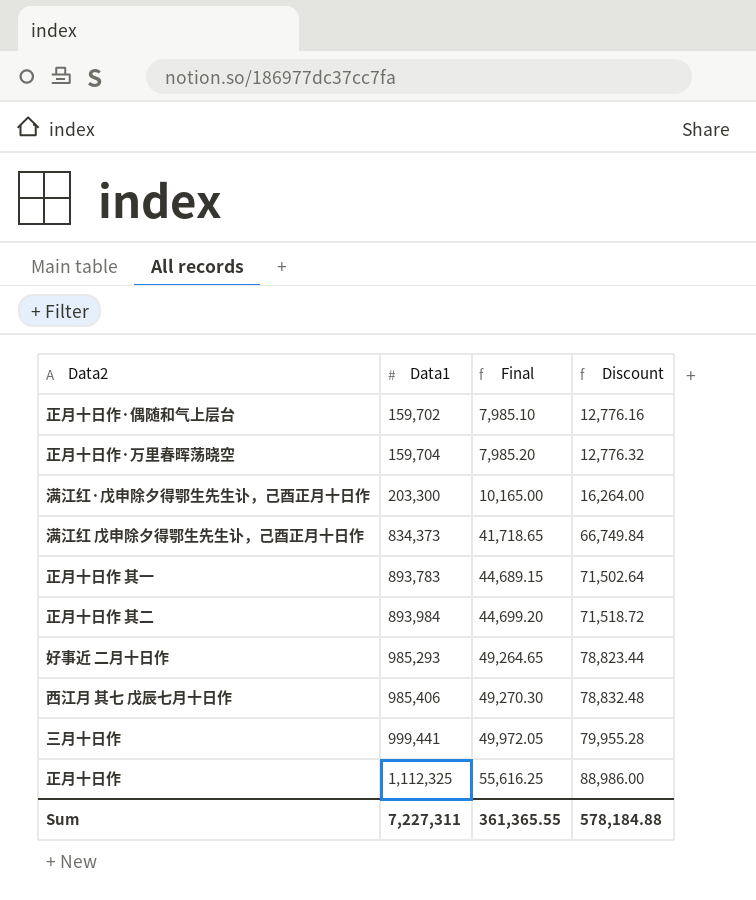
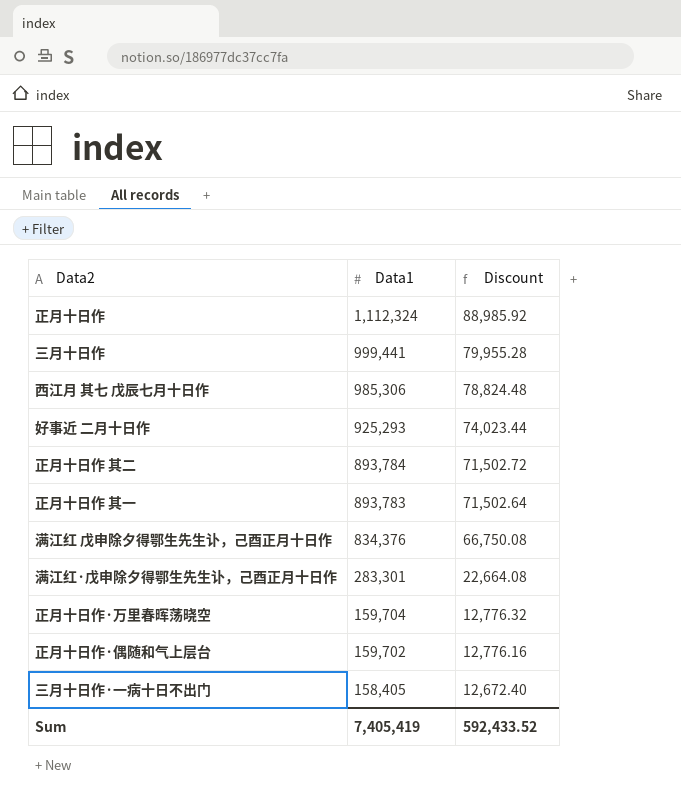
row order: Data1 ascending -> Data1 descending
column Final | formula: [Data1] * 0.05 -> none
正月十日作 | Data1: 1,112,325 -> 1,112,324
正月十日作 | Discount: 88,986.00 -> 88,985.92
西江月 其七 戊辰七月十日作 | Data1: 985,406 -> 985,306
西江月 其七 戊辰七月十日作 | Discount: 78,832.48 -> 78,824.48
好事近 二月十日作 | Data1: 985,293 -> 925,293
好事近 二月十日作 | Discount: 78,823.44 -> 74,023.44
正月十日作 其二 | Data1: 893,984 -> 893,784
正月十日作 其二 | Discount: 71,518.72 -> 71,502.72
满江红 戊申除夕得鄂生先生讣，己酉正月十日作 | Data1: 834,373 -> 834,376
满江红 戊申除夕得鄂生先生讣，己酉正月十日作 | Discount: 66,749.84 -> 66,750.08
满江红·戊申除夕得鄂生先生讣，己酉正月十日作 | Data1: 203,300 -> 283,301
满江红·戊申除夕得鄂生先生讣，己酉正月十日作 | Discount: 16,264.00 -> 22,664.08
row 三月十日作·一病十日不出门: none -> 158,405 | 12,672.40
Sum | Data1: 7,227,311 -> 7,405,419
Sum | Discount: 578,184.88 -> 592,433.52

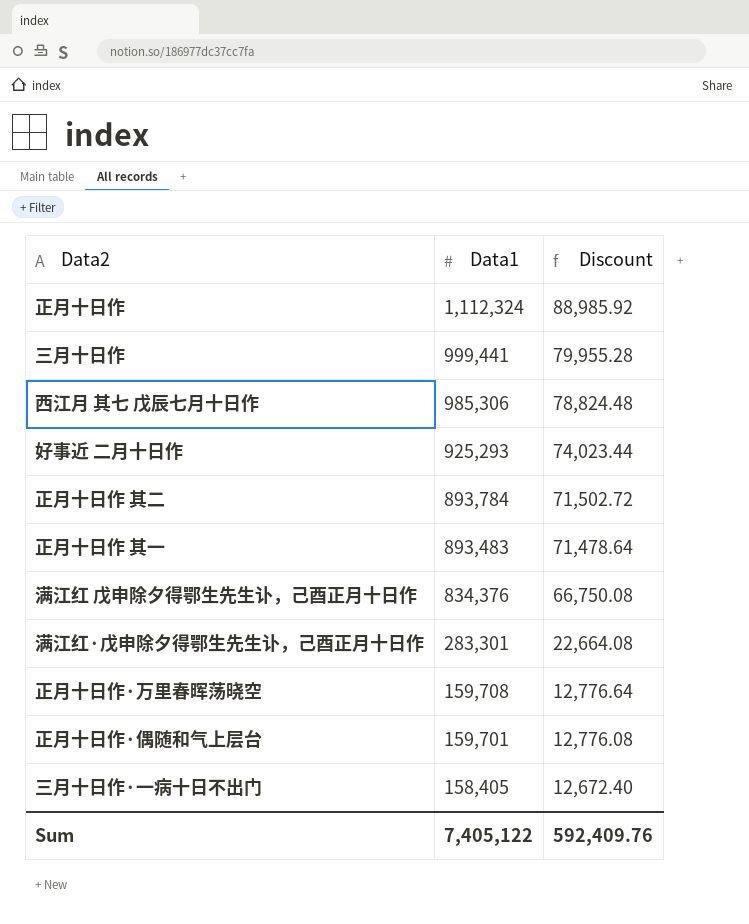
正月十日作 其一 | Data1: 893,783 -> 893,483
正月十日作 其一 | Discount: 71,502.64 -> 71,478.64
正月十日作·万里春晖荡晓空 | Data1: 159,704 -> 159,708
正月十日作·万里春晖荡晓空 | Discount: 12,776.32 -> 12,776.64
正月十日作·偶随和气上层台 | Data1: 159,702 -> 159,701
正月十日作·偶随和气上层台 | Discount: 12,776.16 -> 12,776.08
Sum | Data1: 7,405,419 -> 7,405,122
Sum | Discount: 592,433.52 -> 592,409.76

